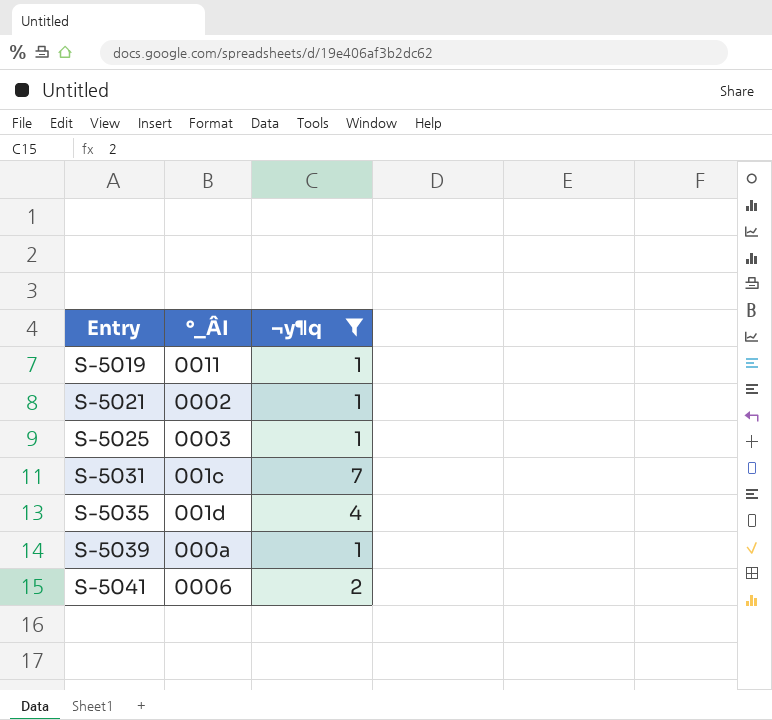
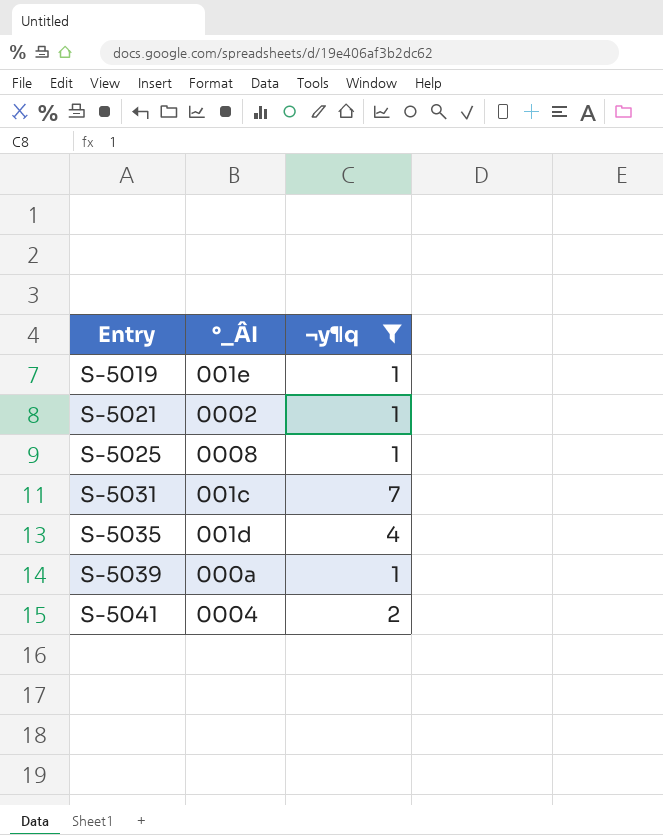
S-5019 | °_ÂI: 0011 -> 001e
S-5025 | °_ÂI: 0003 -> 0008
S-5041 | °_ÂI: 0006 -> 0004

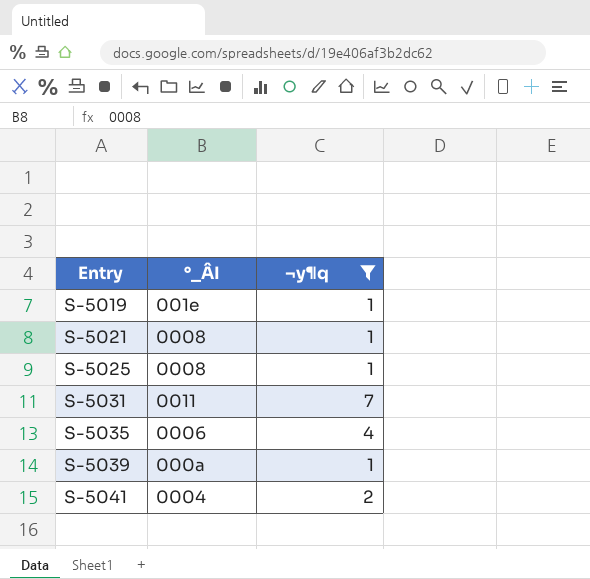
S-5021 | °_ÂI: 0002 -> 0008
S-5031 | °_ÂI: 001c -> 0011
S-5035 | °_ÂI: 001d -> 0006

